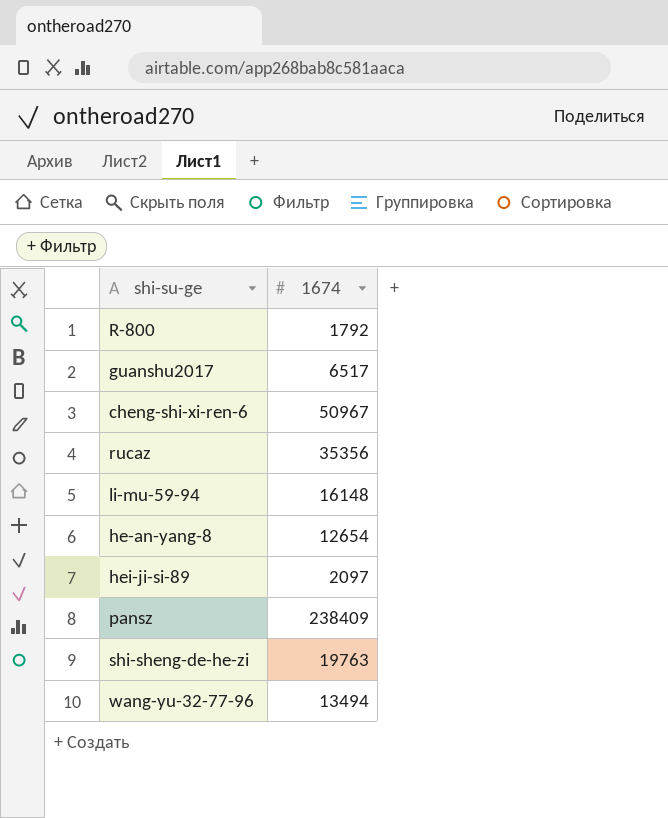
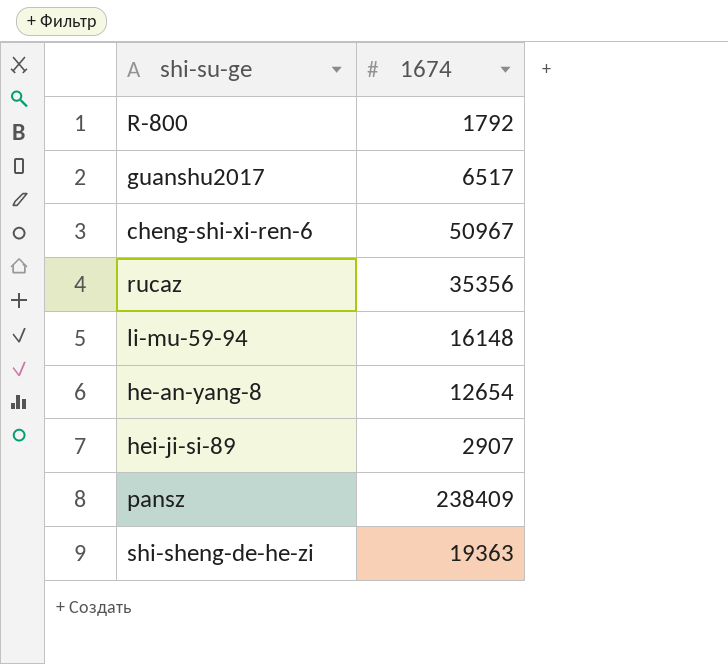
row wang-yu-32-77-96: 13494 -> none
hei-ji-si-89 | 1674: 2097 -> 2907
shi-sheng-de-he-zi | 1674: 19763 -> 19363

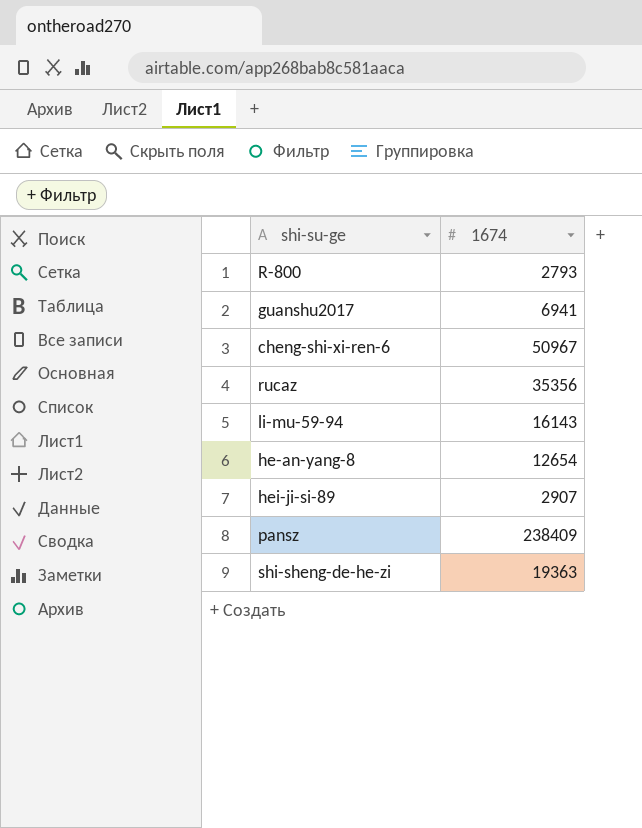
R-800 | 1674: 1792 -> 2793
guanshu2017 | 1674: 6517 -> 6941
li-mu-59-94 | 1674: 16148 -> 16143

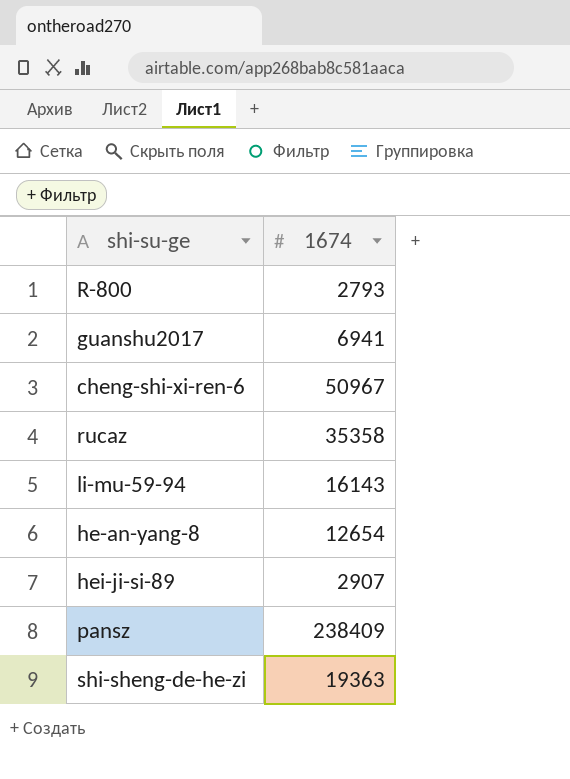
rucaz | 1674: 35356 -> 35358

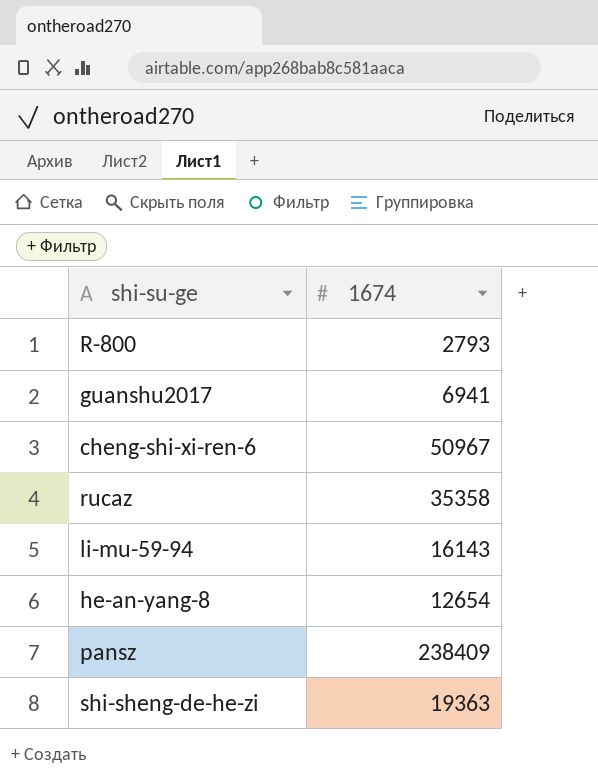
row hei-ji-si-89: 2907 -> none

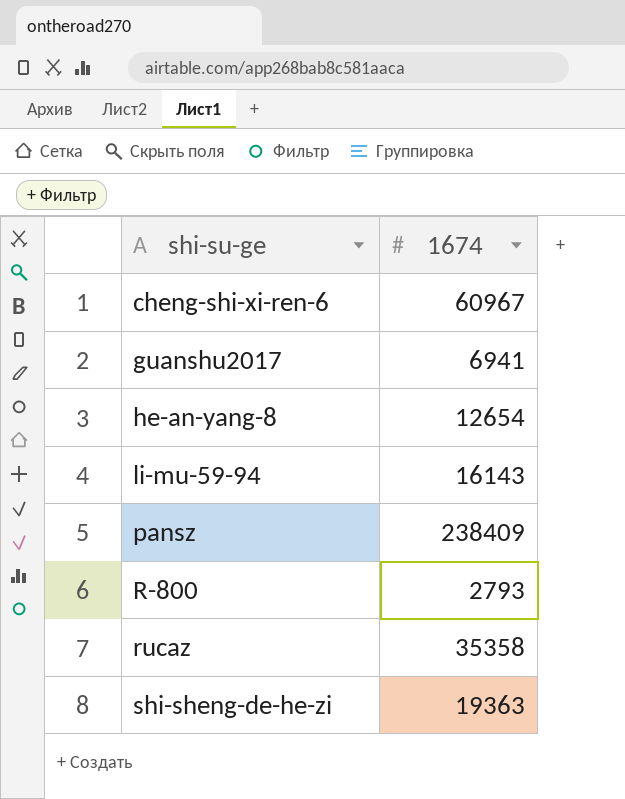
row order: none -> shi-su-ge ascending
cheng-shi-xi-ren-6 | 1674: 50967 -> 60967

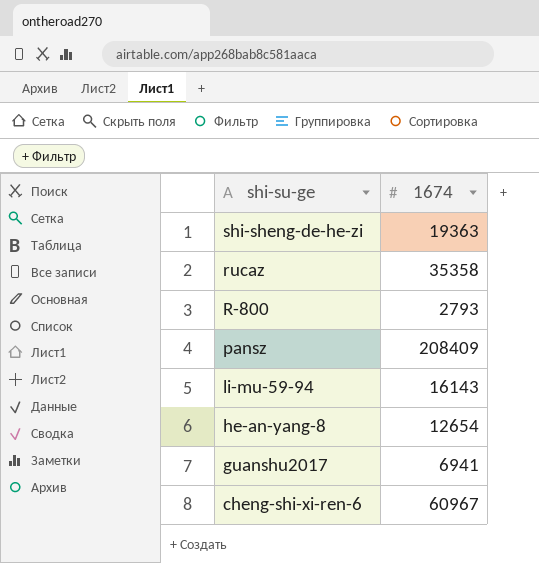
row order: shi-su-ge ascending -> shi-su-ge descending
pansz | 1674: 238409 -> 208409

